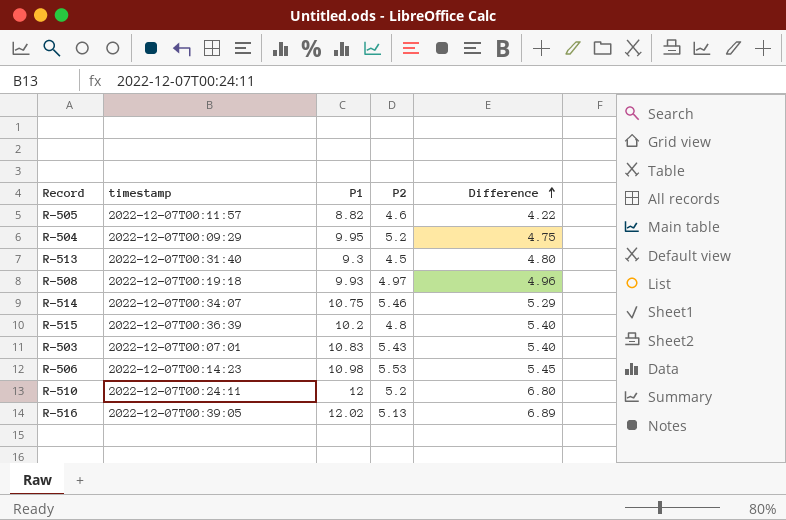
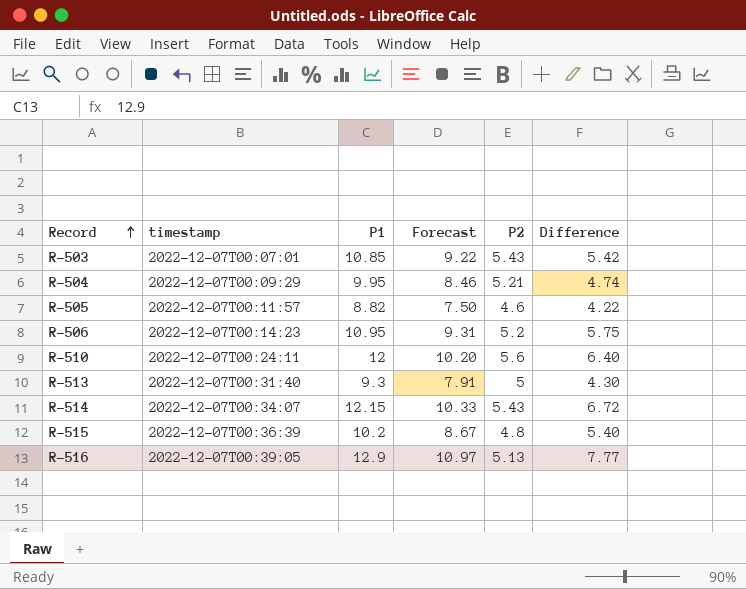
row order: Difference ascending -> Record ascending
column Forecast | formula: none -> [P1] * 0.85
row R-508: 2022-12-07T00:19:18 | 9.93 | 4.97 | 4.96 -> none
R-503 | P1: 10.83 -> 10.85
R-503 | Difference: 5.40 -> 5.42
R-504 | P2: 5.2 -> 5.21
R-504 | Difference: 4.75 -> 4.74
R-506 | P1: 10.98 -> 10.95
R-506 | P2: 5.53 -> 5.2
R-506 | Difference: 5.45 -> 5.75
R-510 | P2: 5.2 -> 5.6
R-510 | Difference: 6.80 -> 6.40
R-513 | P2: 4.5 -> 5
R-513 | Difference: 4.80 -> 4.30
R-514 | P1: 10.75 -> 12.15
R-514 | P2: 5.46 -> 5.43
R-514 | Difference: 5.29 -> 6.72
R-516 | P1: 12.02 -> 12.9
R-516 | Difference: 6.89 -> 7.77

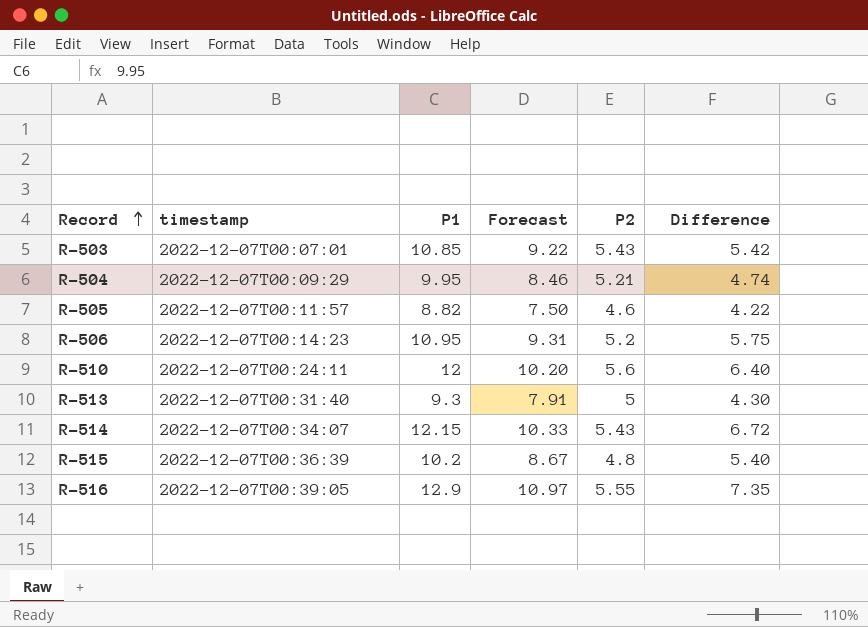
R-516 | P2: 5.13 -> 5.55
R-516 | Difference: 7.77 -> 7.35

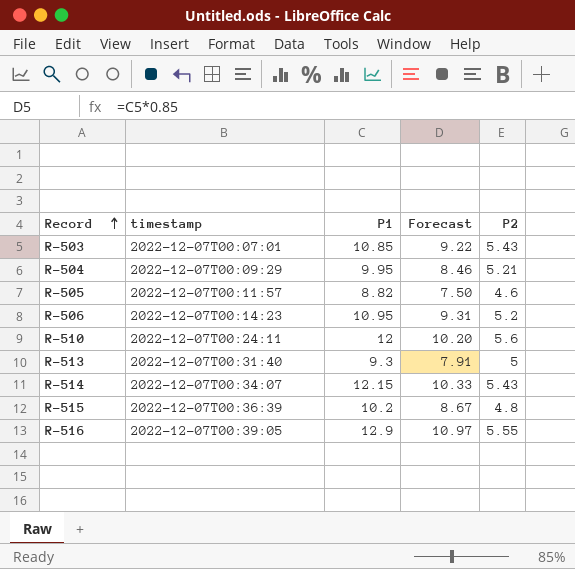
column Difference | formula: [P1] - [P2] -> none

